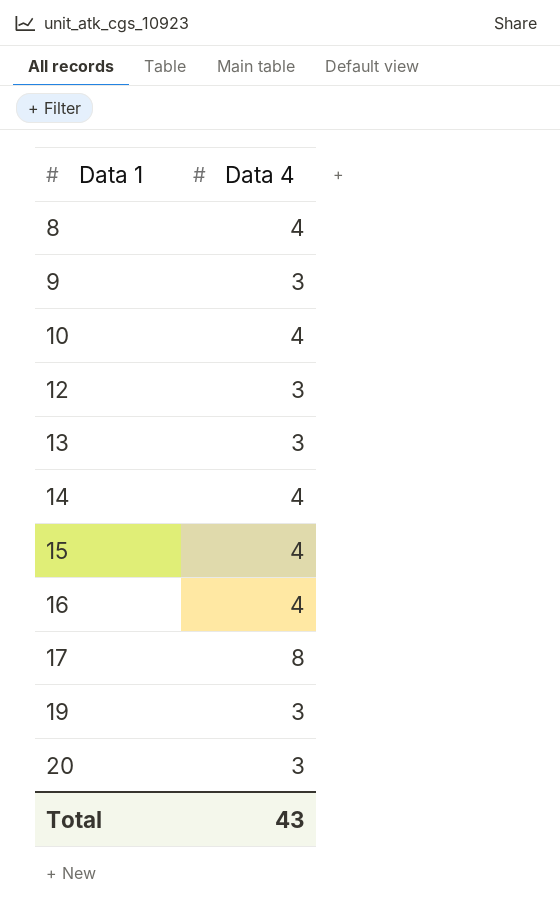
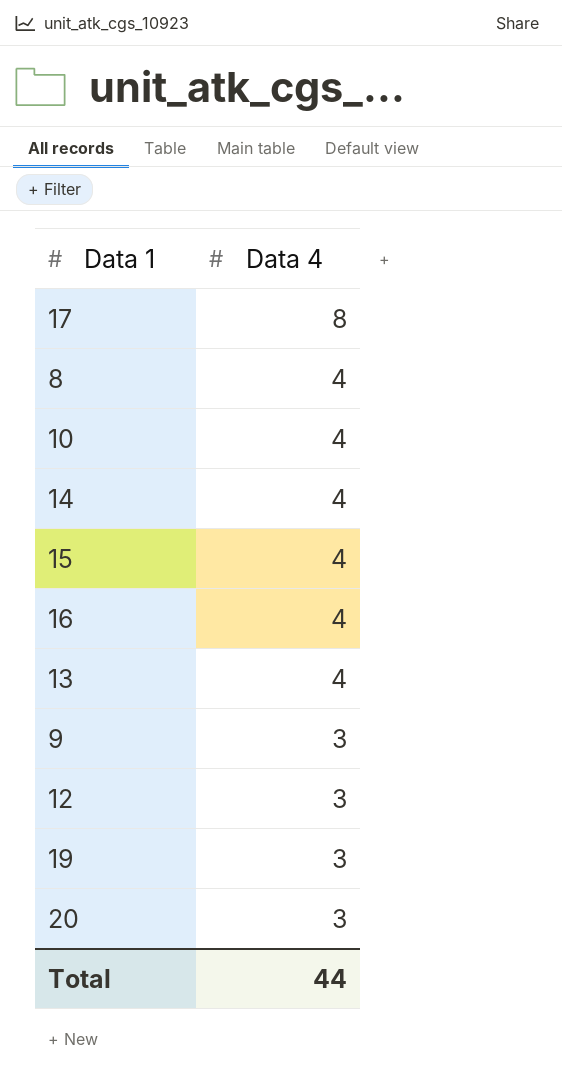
row order: Data 1 ascending -> Data 4 descending
13 | Data 4: 3 -> 4
Total | Data 4: 43 -> 44

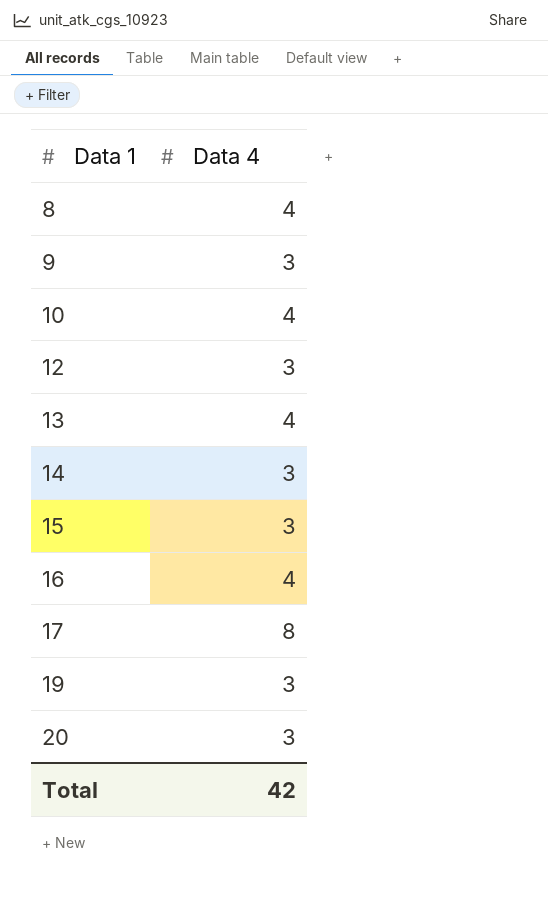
row order: Data 4 descending -> Data 1 ascending
14 | Data 4: 4 -> 3
15 | Data 4: 4 -> 3
Total | Data 4: 44 -> 42

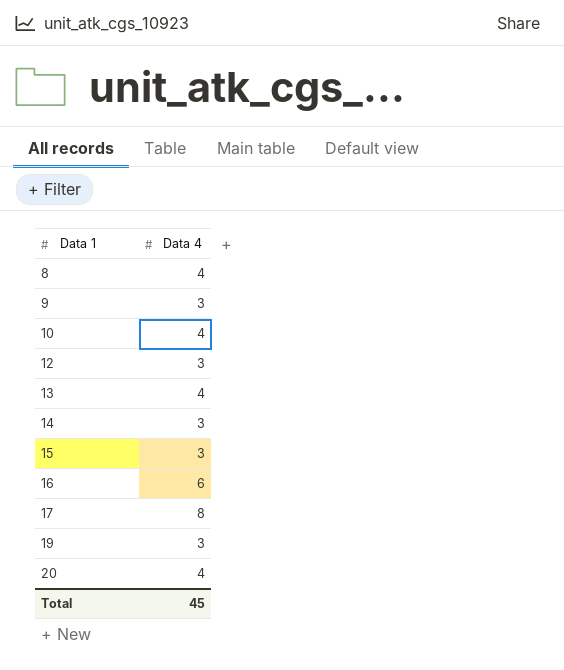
16 | Data 4: 4 -> 6
20 | Data 4: 3 -> 4
Total | Data 4: 42 -> 45

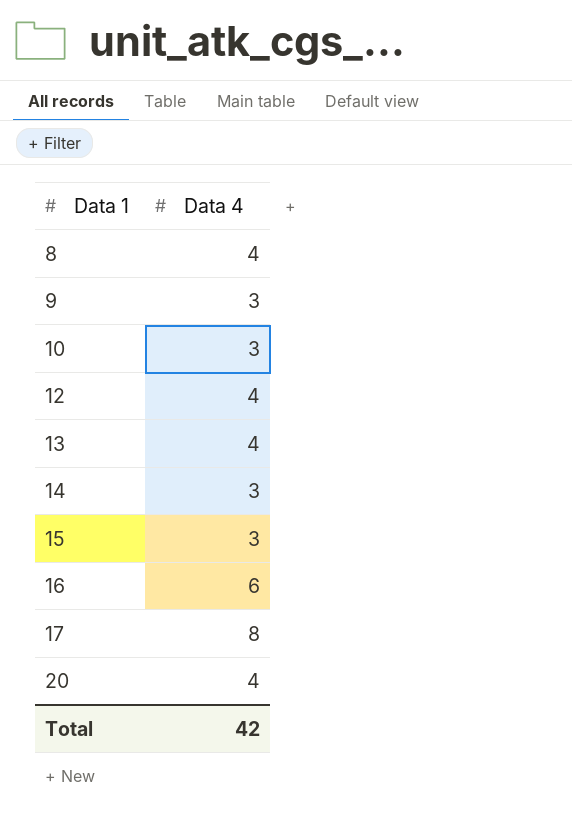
row 19: 3 -> none
10 | Data 4: 4 -> 3
12 | Data 4: 3 -> 4
Total | Data 4: 45 -> 42

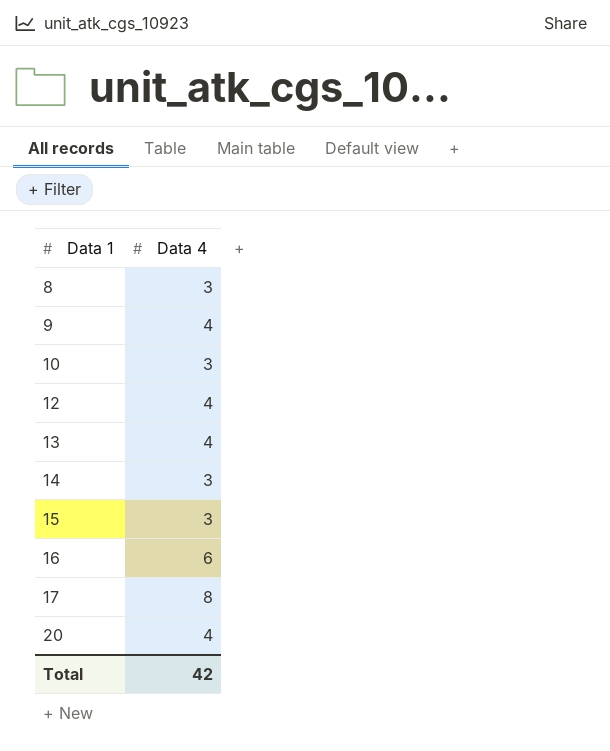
8 | Data 4: 4 -> 3
9 | Data 4: 3 -> 4

